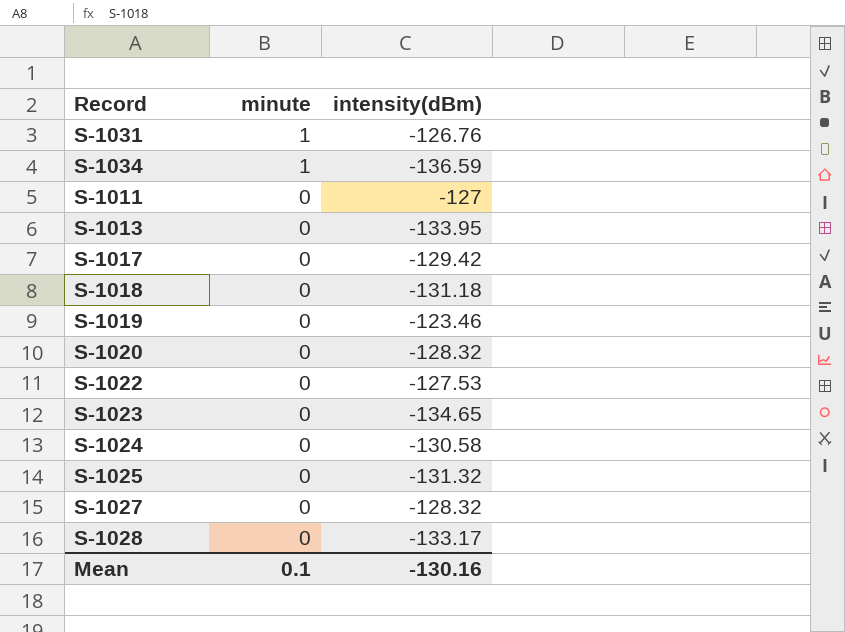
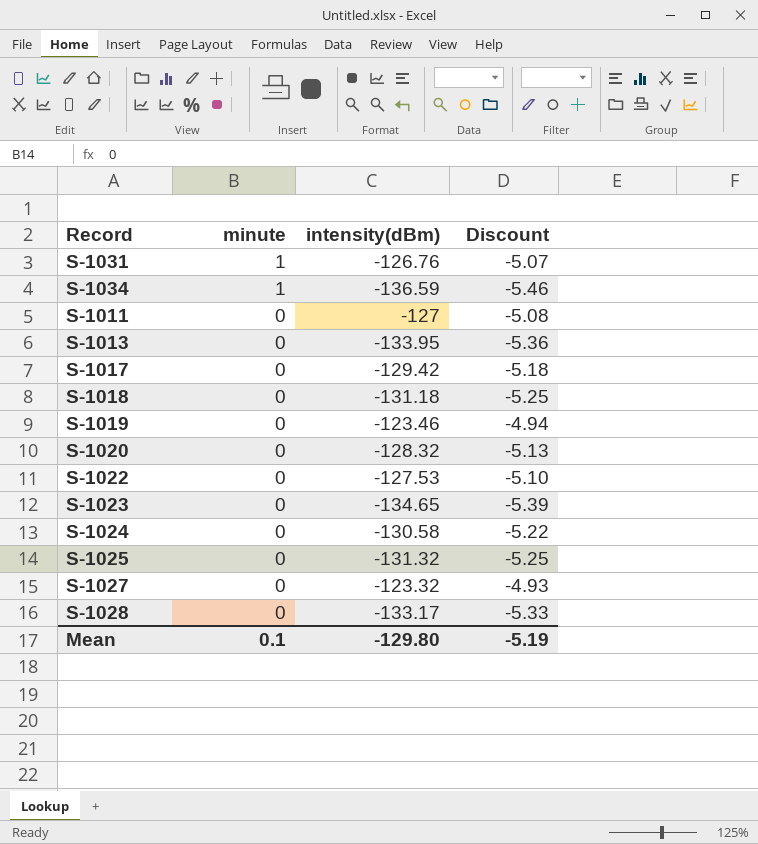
column Discount | formula: none -> [intensity(dBm)] * 0.04
S-1027 | intensity(dBm): -128.32 -> -123.32
Mean | intensity(dBm): -130.16 -> -129.80

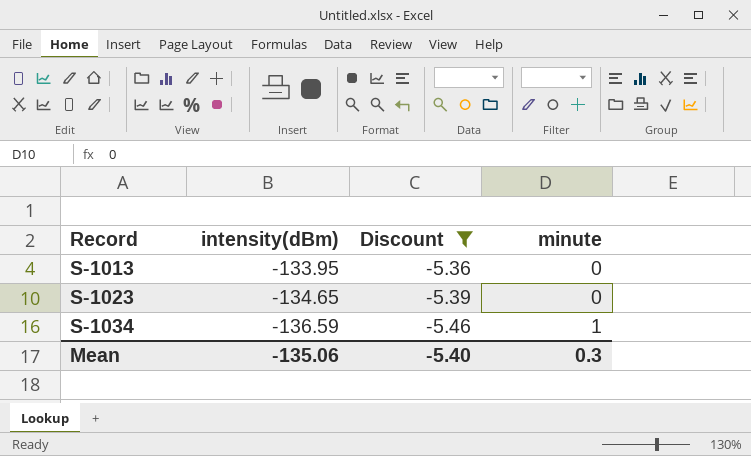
filter: none -> Discount <= -5.36
row order: minute descending -> Record ascending
column minute | position: 2 -> 4
Mean | intensity(dBm): -129.80 -> -135.06
Mean | Discount: -5.19 -> -5.40
Mean | minute: 0.1 -> 0.3

